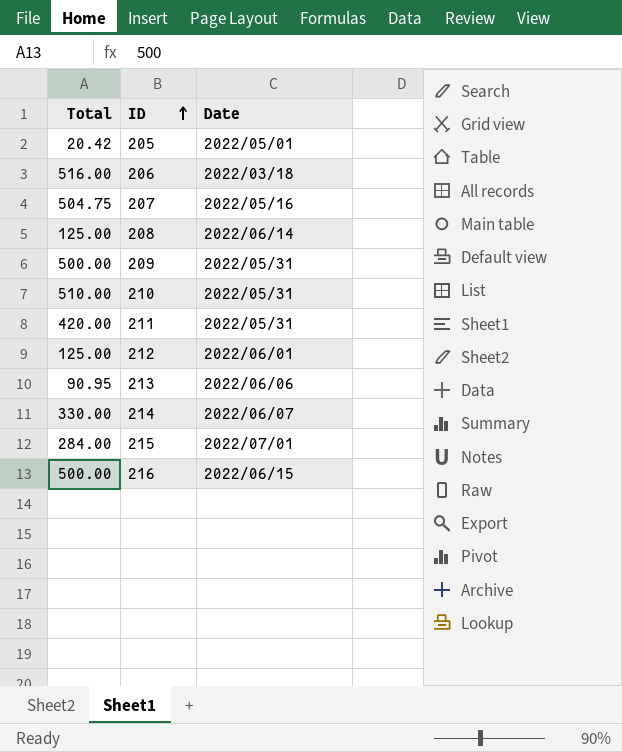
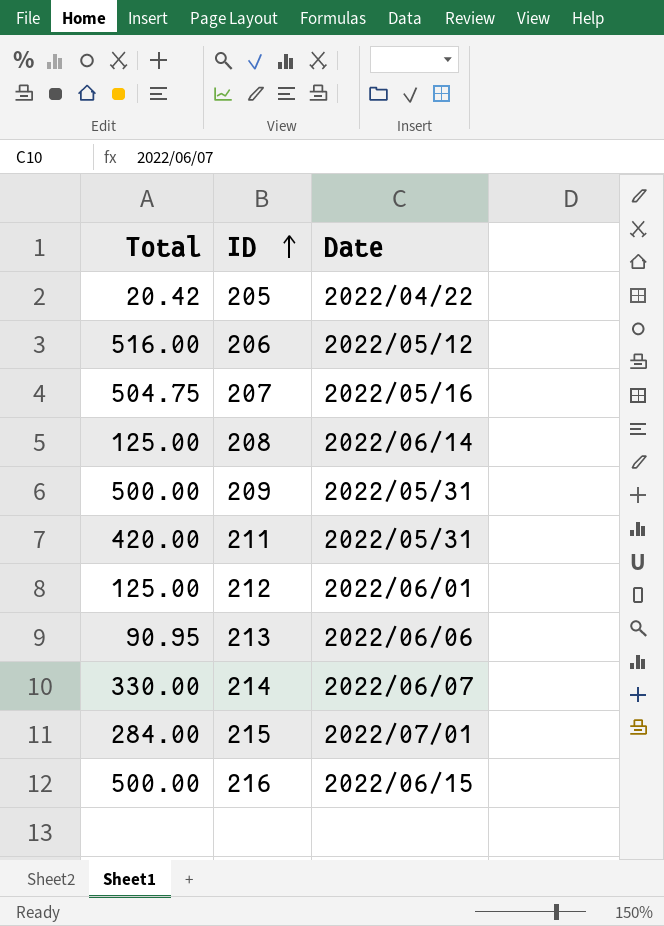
row 210: 510.00 | 2022/05/31 -> none
205 | Date: 2022/05/01 -> 2022/04/22
206 | Date: 2022/03/18 -> 2022/05/12

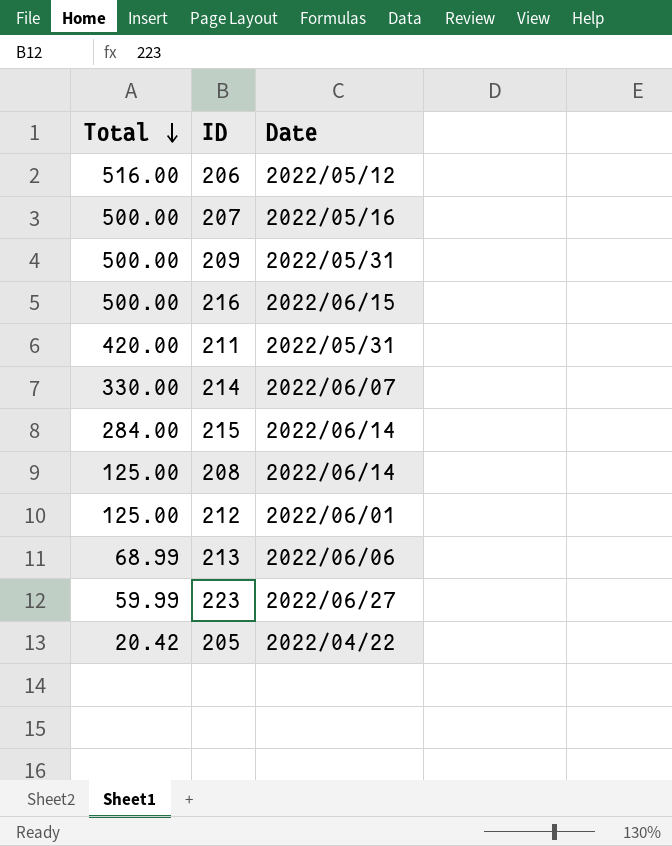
row order: ID ascending -> Total descending
207 | Total: 504.75 -> 500.00
215 | Date: 2022/07/01 -> 2022/06/14
213 | Total: 90.95 -> 68.99
row 223: none -> 59.99 | 2022/06/27

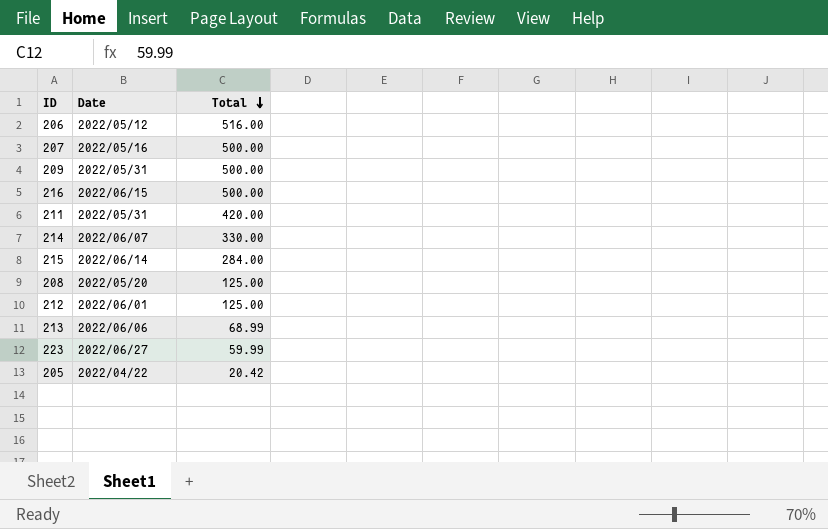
column Total | position: 1 -> 3
208 | Date: 2022/06/14 -> 2022/05/20

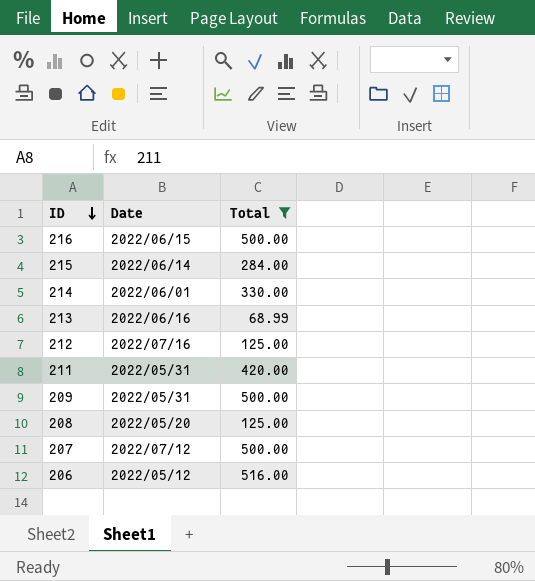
filter: none -> Total >= 68.99
row order: Total descending -> ID descending
214 | Date: 2022/06/07 -> 2022/06/01
213 | Date: 2022/06/06 -> 2022/06/16
212 | Date: 2022/06/01 -> 2022/07/16
207 | Date: 2022/05/16 -> 2022/07/12

